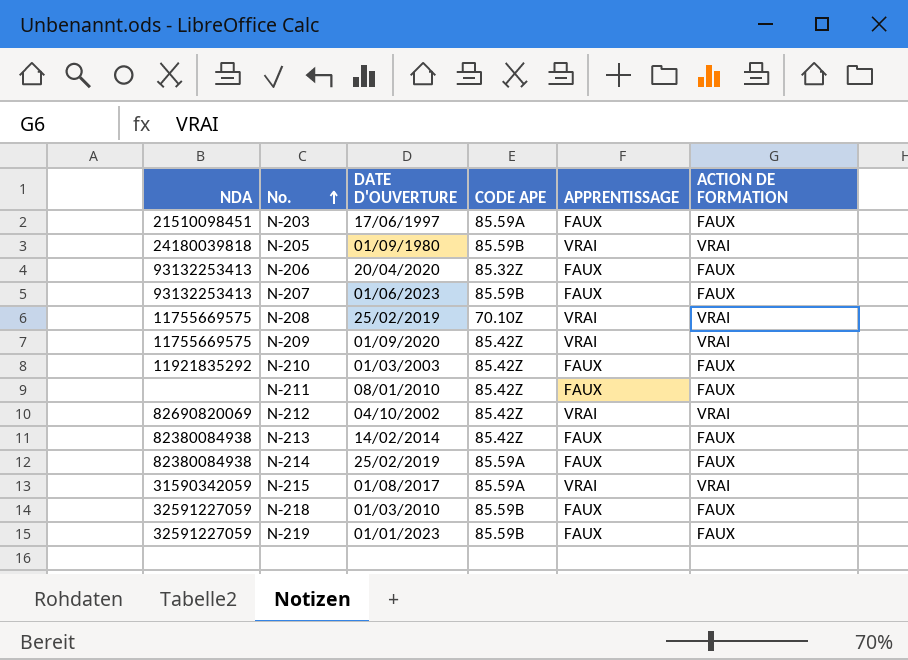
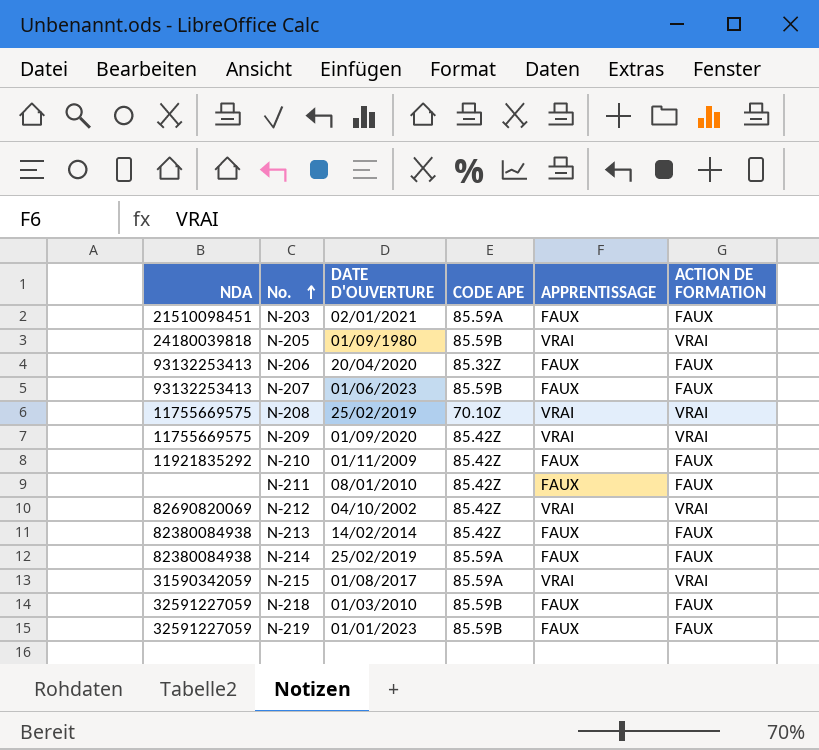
N-203 | DATE D'OUVERTURE: 17/06/1997 -> 02/01/2021
N-210 | DATE D'OUVERTURE: 01/03/2003 -> 01/11/2009

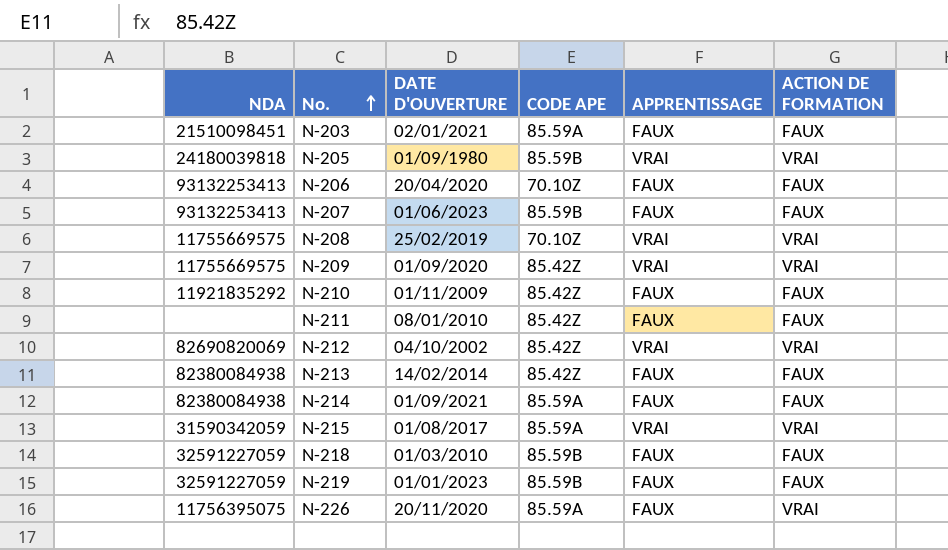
N-206 | CODE APE: 85.32Z -> 70.10Z
N-214 | DATE D'OUVERTURE: 25/02/2019 -> 01/09/2021
row N-226: none -> 11756395075 | 20/11/2020 | 85.59A | FAUX | VRAI

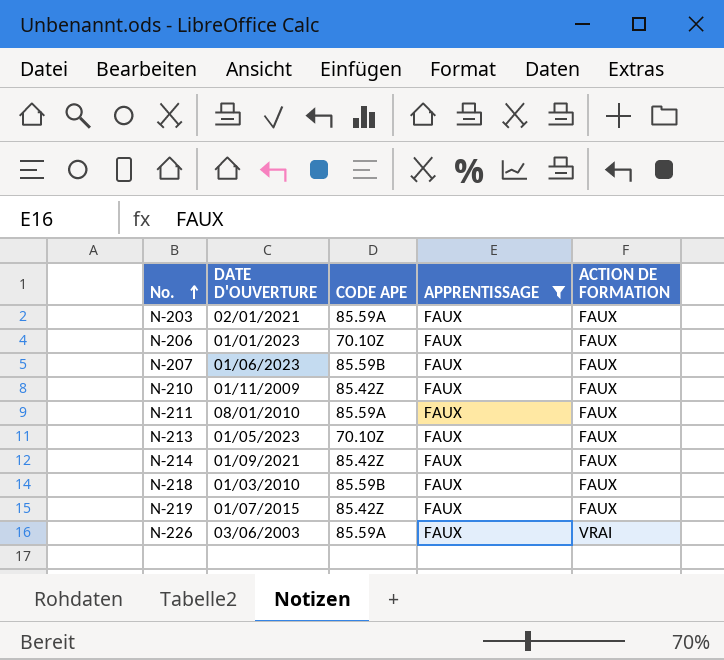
filter: none -> APPRENTISSAGE = FAUX
column NDA | position: 1 -> none
N-206 | DATE D'OUVERTURE: 20/04/2020 -> 01/01/2023
N-211 | CODE APE: 85.42Z -> 85.59A
N-213 | DATE D'OUVERTURE: 14/02/2014 -> 01/05/2023
N-213 | CODE APE: 85.42Z -> 70.10Z
N-214 | CODE APE: 85.59A -> 85.42Z
N-219 | DATE D'OUVERTURE: 01/01/2023 -> 01/07/2015
N-219 | CODE APE: 85.59B -> 85.42Z
N-226 | DATE D'OUVERTURE: 20/11/2020 -> 03/06/2003

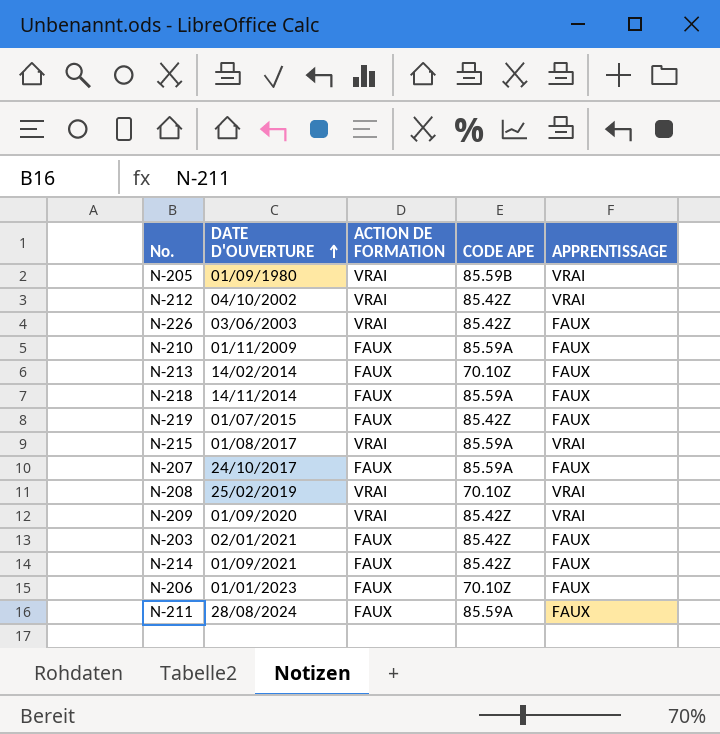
filter: APPRENTISSAGE = FAUX -> none
row order: No. ascending -> DATE D'OUVERTURE ascending
column ACTION DE FORMATION | position: 5 -> 3
N-226 | CODE APE: 85.59A -> 85.42Z
N-210 | CODE APE: 85.42Z -> 85.59A
N-213 | DATE D'OUVERTURE: 01/05/2023 -> 14/02/2014
N-218 | DATE D'OUVERTURE: 01/03/2010 -> 14/11/2014
N-218 | CODE APE: 85.59B -> 85.59A
N-207 | DATE D'OUVERTURE: 01/06/2023 -> 24/10/2017
N-207 | CODE APE: 85.59B -> 85.59A
N-203 | CODE APE: 85.59A -> 85.42Z
N-211 | DATE D'OUVERTURE: 08/01/2010 -> 28/08/2024

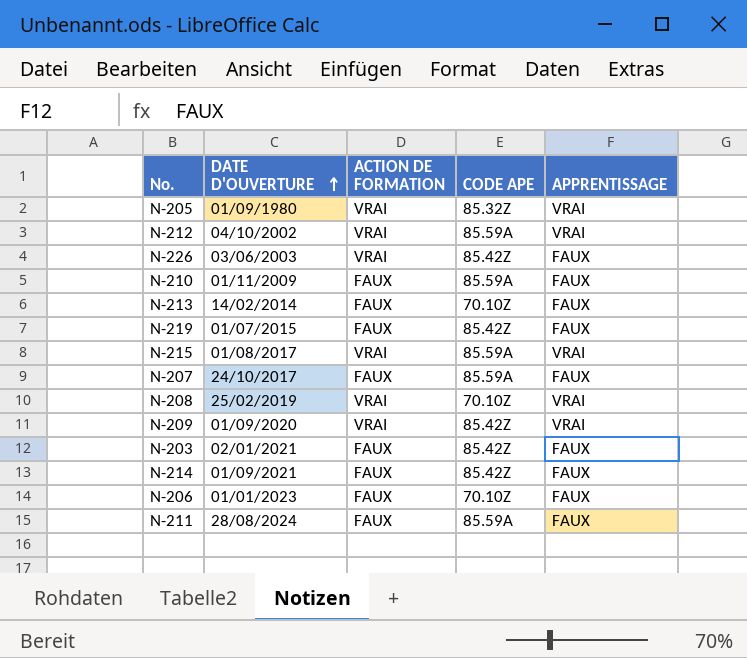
row N-218: 14/11/2014 | FAUX | 85.59A | FAUX -> none
N-205 | CODE APE: 85.59B -> 85.32Z
N-212 | CODE APE: 85.42Z -> 85.59A

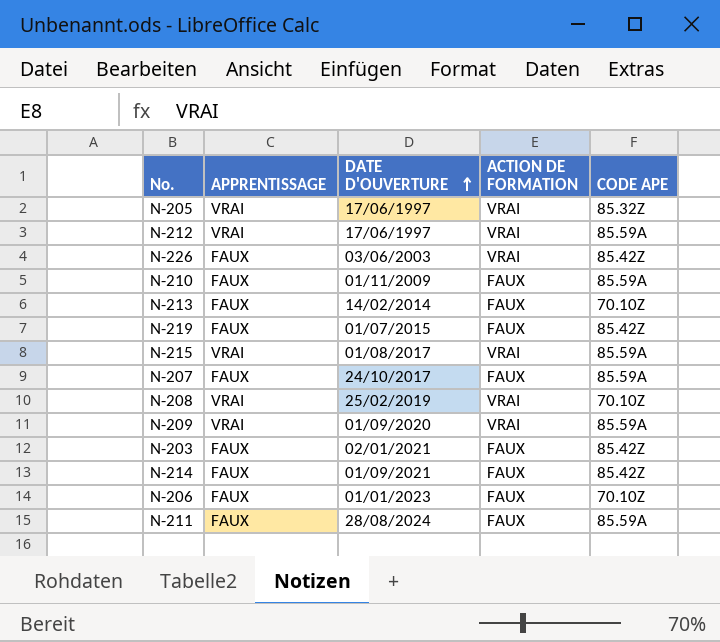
column APPRENTISSAGE | position: 5 -> 2
N-205 | DATE D'OUVERTURE: 01/09/1980 -> 17/06/1997
N-212 | DATE D'OUVERTURE: 04/10/2002 -> 17/06/1997
N-209 | CODE APE: 85.42Z -> 85.59A

